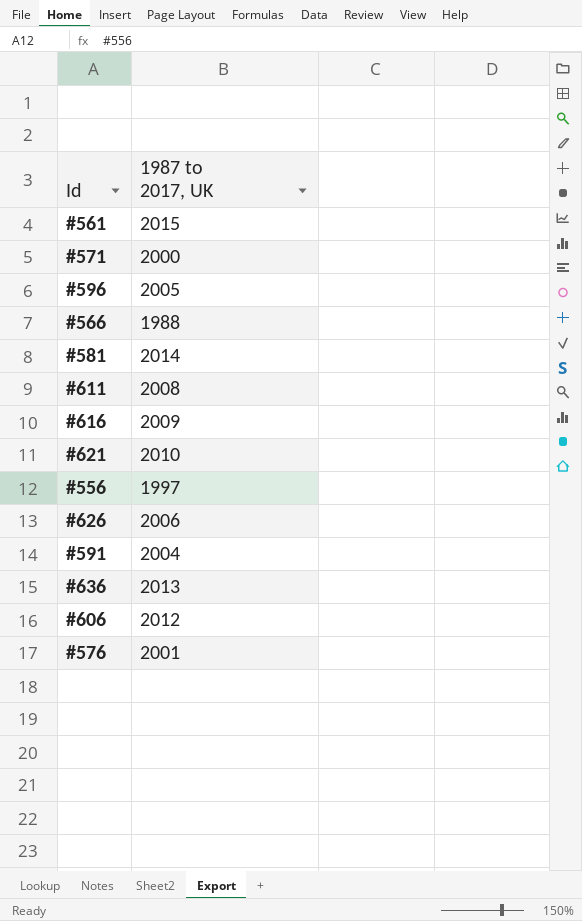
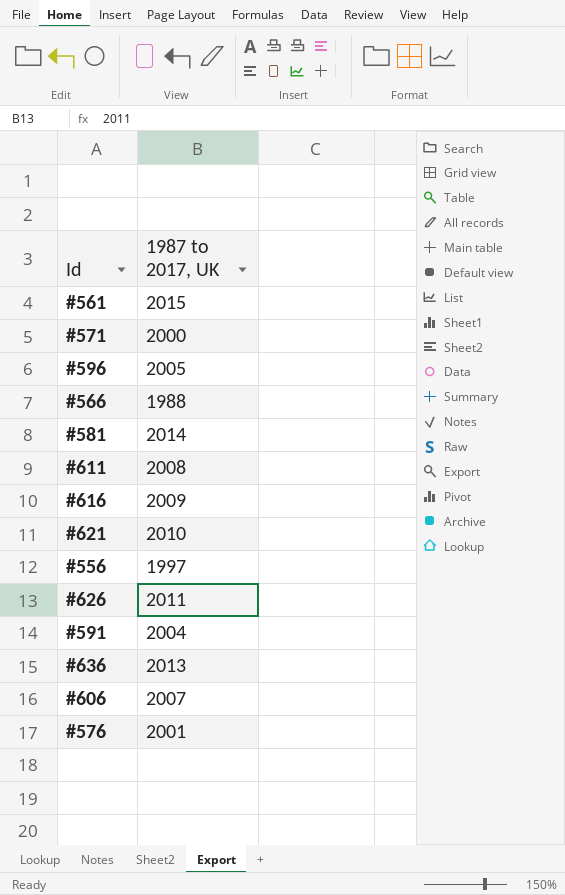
#626 | 1987 to 2017, UK: 2006 -> 2011
#606 | 1987 to 2017, UK: 2012 -> 2007

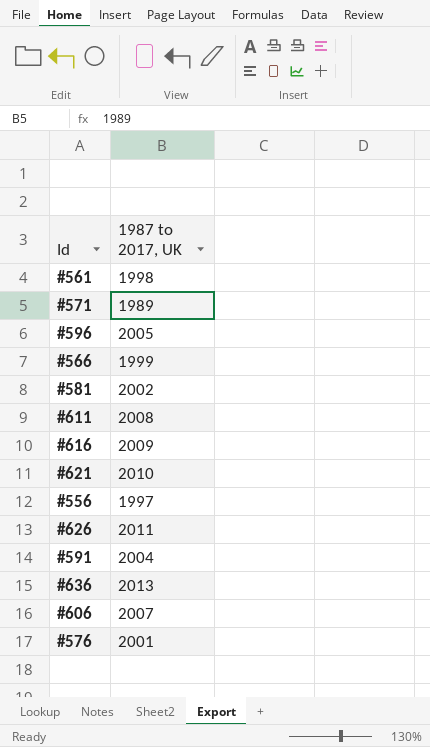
#561 | 1987 to 2017, UK: 2015 -> 1998
#571 | 1987 to 2017, UK: 2000 -> 1989
#566 | 1987 to 2017, UK: 1988 -> 1999
#581 | 1987 to 2017, UK: 2014 -> 2002

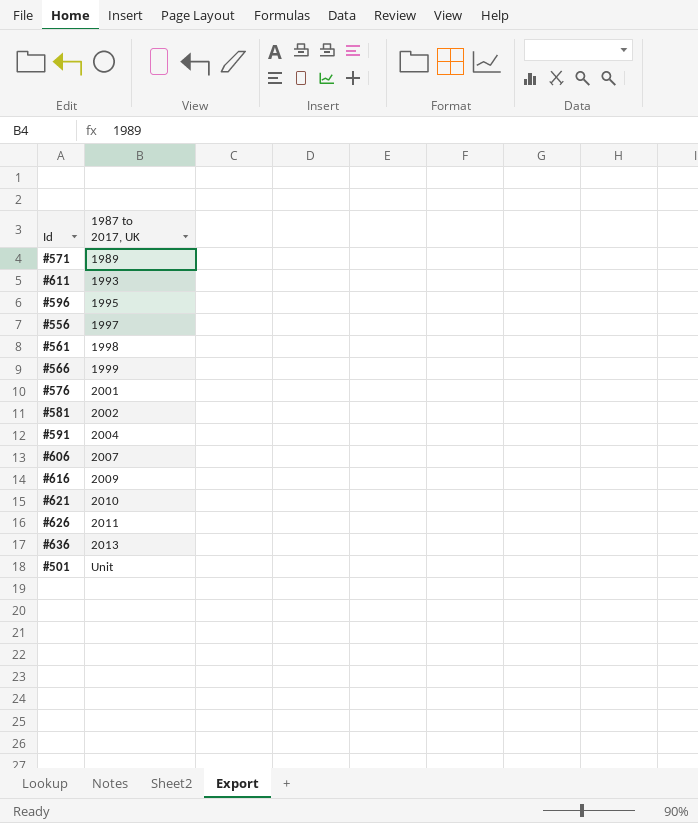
row order: none -> 1987 to 2017, UK ascending
#611 | 1987 to 2017, UK: 2008 -> 1993
#596 | 1987 to 2017, UK: 2005 -> 1995
row #501: none -> Unit

